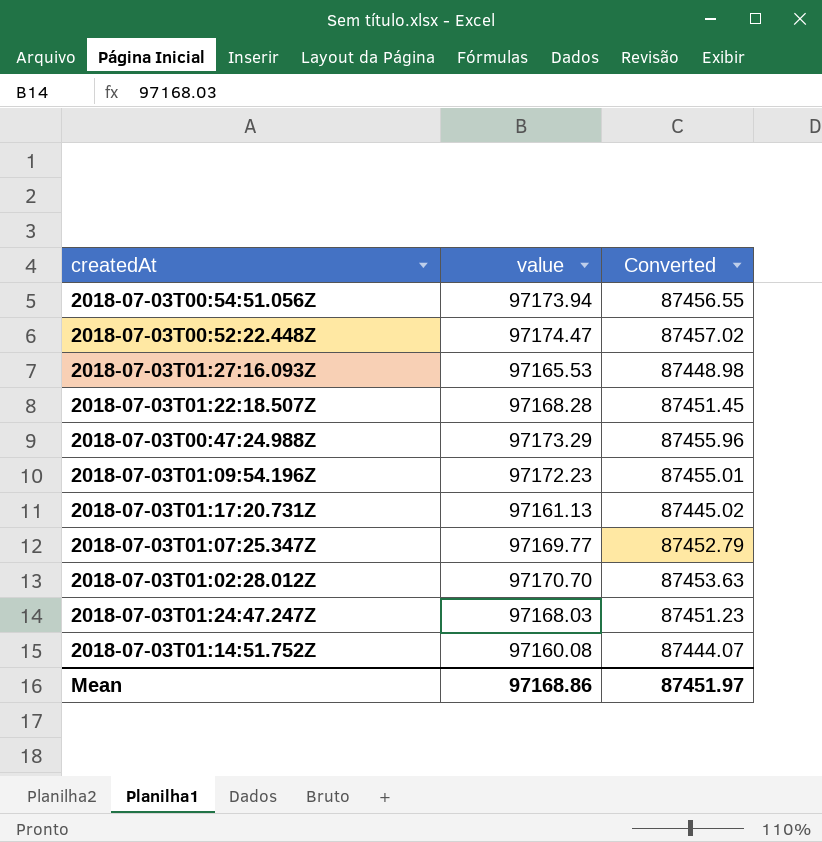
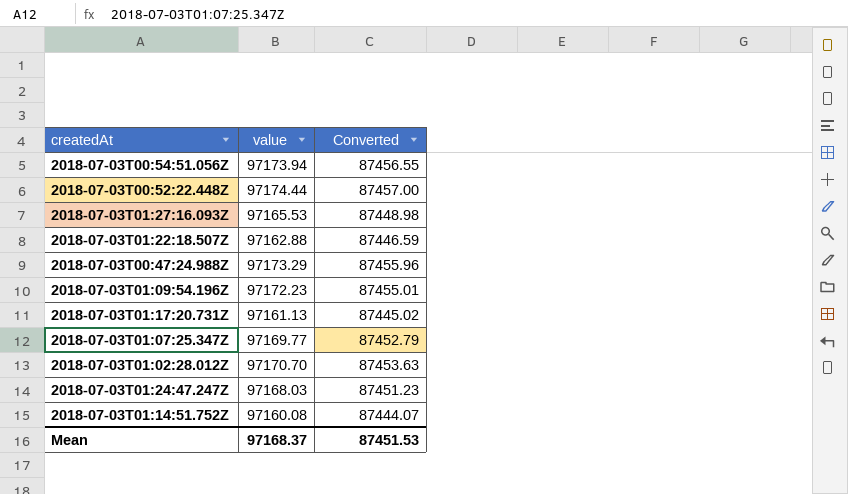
2018-07-03T00:52:22.448Z | value: 97174.47 -> 97174.44
2018-07-03T00:52:22.448Z | Converted: 87457.02 -> 87457.00
2018-07-03T01:22:18.507Z | value: 97168.28 -> 97162.88
2018-07-03T01:22:18.507Z | Converted: 87451.45 -> 87446.59
Mean | value: 97168.86 -> 97168.37
Mean | Converted: 87451.97 -> 87451.53

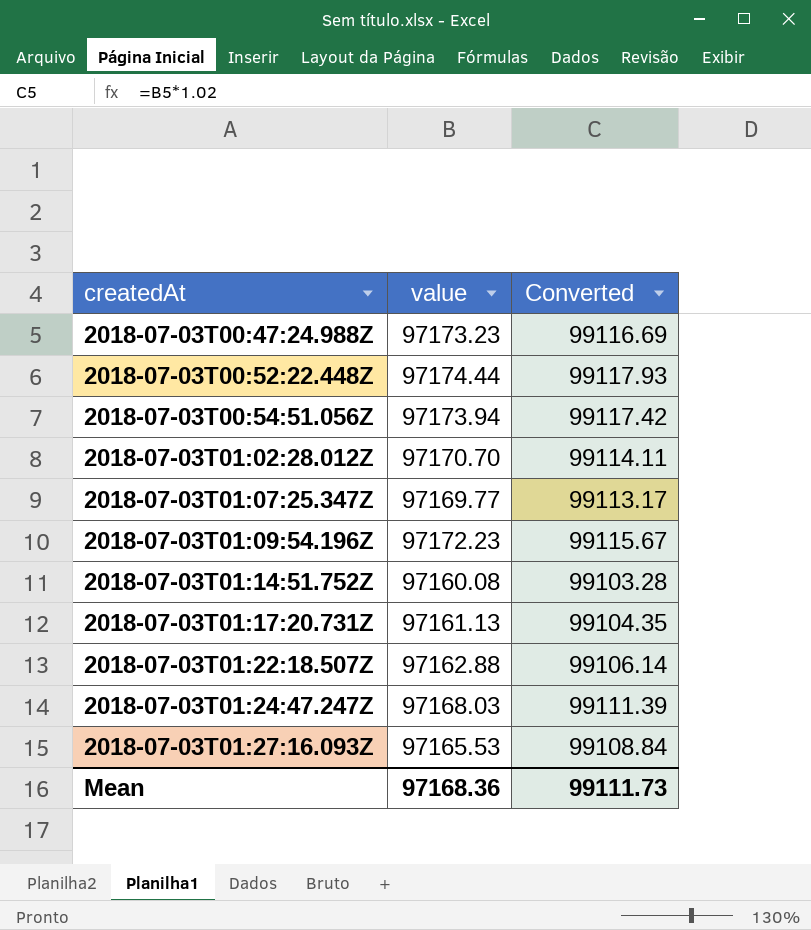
row order: none -> createdAt ascending
column Converted | formula: [value] * 0.9 -> [value] * 1.02
2018-07-03T00:47:24.988Z | value: 97173.29 -> 97173.23
Mean | value: 97168.37 -> 97168.36
Mean | Converted: 87451.53 -> 99111.73

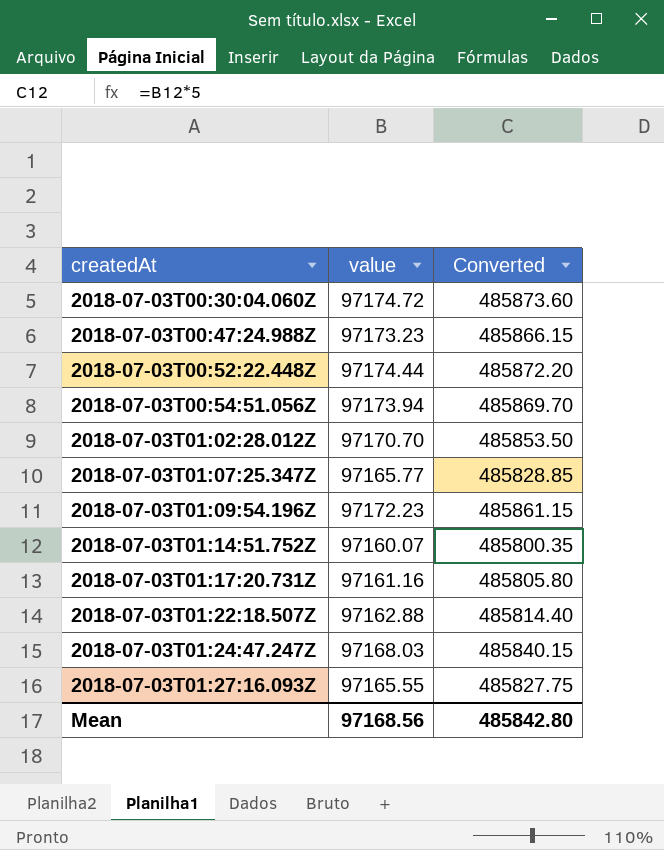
column Converted | formula: [value] * 1.02 -> [value] * 5
row 2018-07-03T00:30:04.060Z: none -> 97174.72 | 485873.60
2018-07-03T01:07:25.347Z | value: 97169.77 -> 97165.77
2018-07-03T01:14:51.752Z | value: 97160.08 -> 97160.07
2018-07-03T01:17:20.731Z | value: 97161.13 -> 97161.16
2018-07-03T01:27:16.093Z | value: 97165.53 -> 97165.55
Mean | value: 97168.36 -> 97168.56
Mean | Converted: 99111.73 -> 485842.80

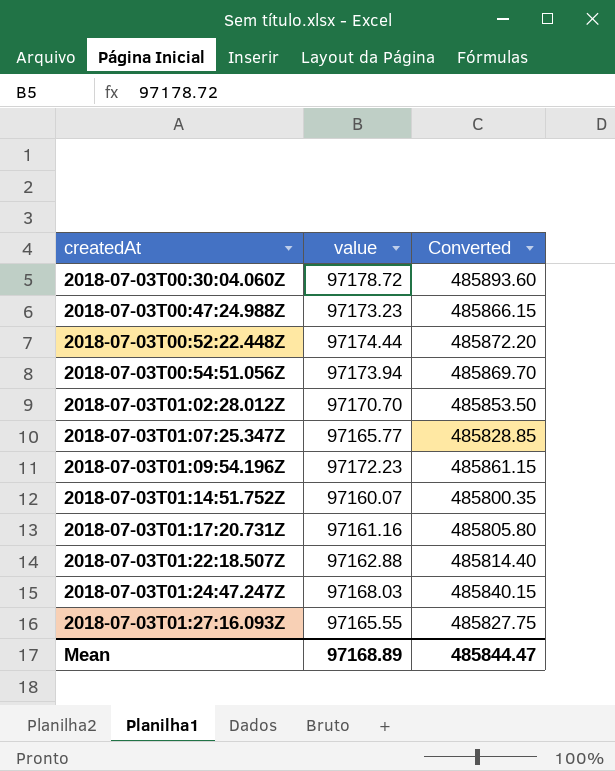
2018-07-03T00:30:04.060Z | value: 97174.72 -> 97178.72
2018-07-03T00:30:04.060Z | Converted: 485873.60 -> 485893.60
Mean | value: 97168.56 -> 97168.89
Mean | Converted: 485842.80 -> 485844.47

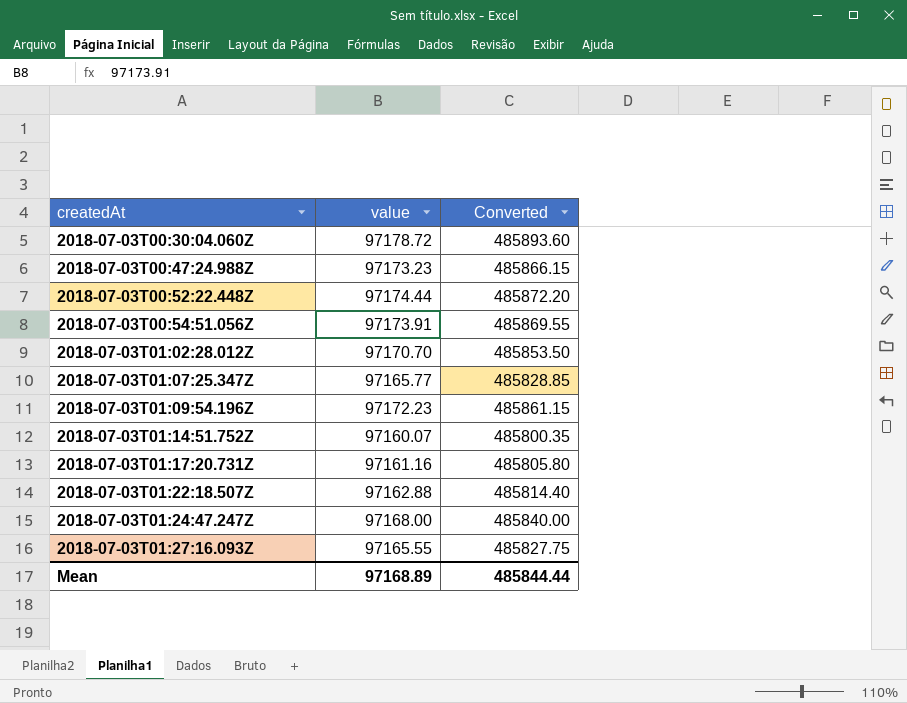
2018-07-03T00:54:51.056Z | value: 97173.94 -> 97173.91
2018-07-03T00:54:51.056Z | Converted: 485869.70 -> 485869.55
2018-07-03T01:24:47.247Z | value: 97168.03 -> 97168.00
2018-07-03T01:24:47.247Z | Converted: 485840.15 -> 485840.00
Mean | Converted: 485844.47 -> 485844.44

